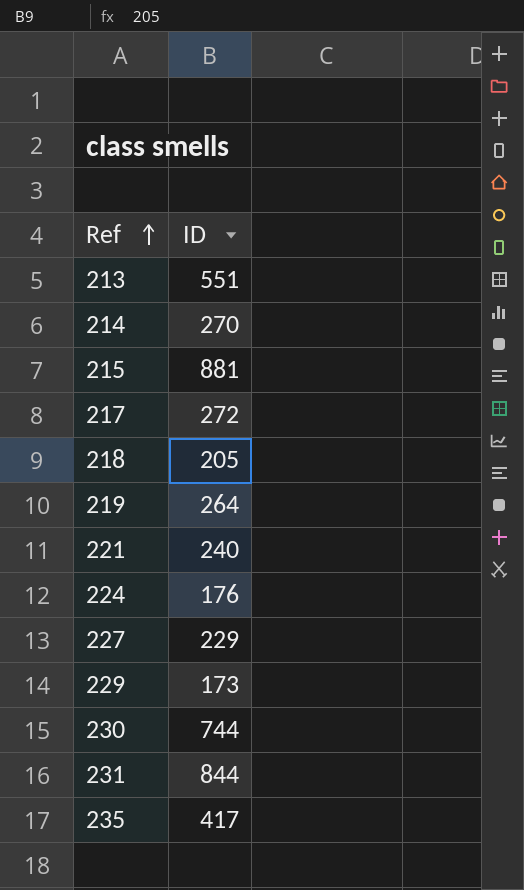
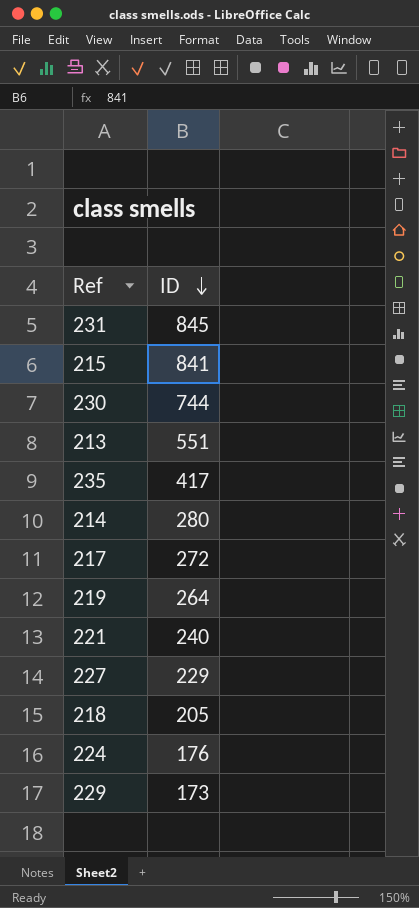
row order: Ref ascending -> ID descending
231 | ID: 844 -> 845
215 | ID: 881 -> 841
214 | ID: 270 -> 280

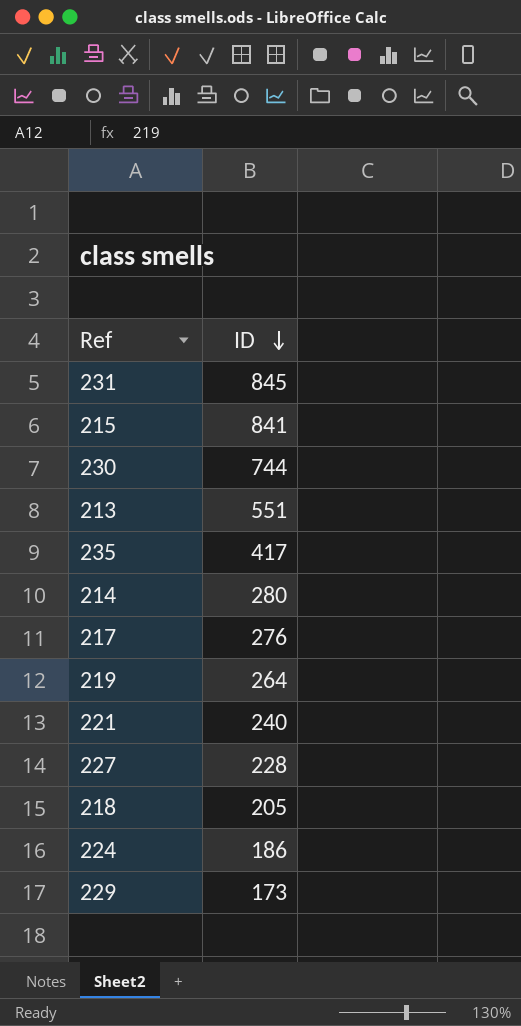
217 | ID: 272 -> 276
227 | ID: 229 -> 228
224 | ID: 176 -> 186

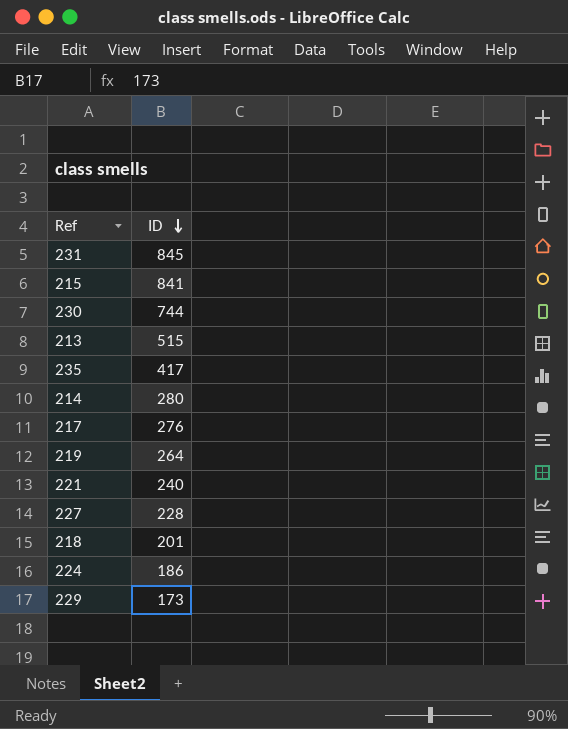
213 | ID: 551 -> 515
218 | ID: 205 -> 201

